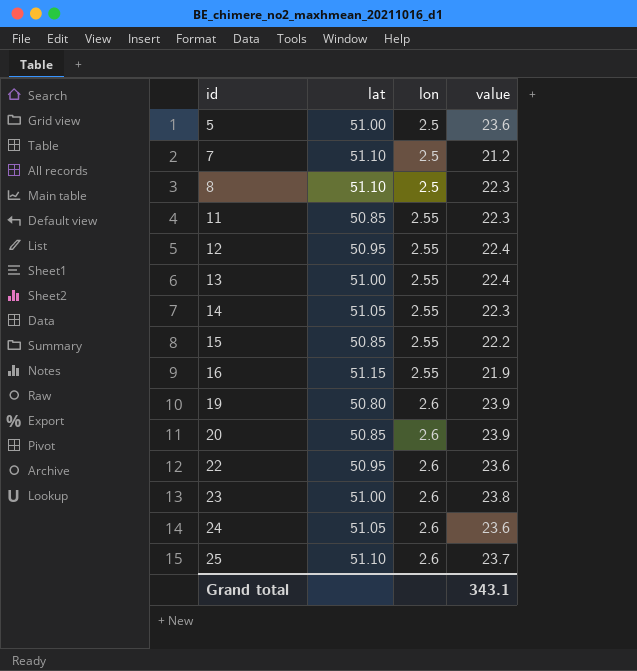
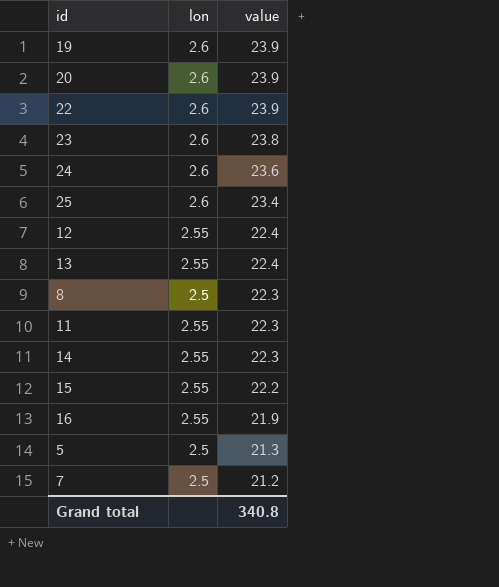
row order: id ascending -> value descending
column lat | position: 2 -> none
22 | value: 23.6 -> 23.9
25 | value: 23.7 -> 23.4
5 | value: 23.6 -> 21.3
Grand total | value: 343.1 -> 340.8

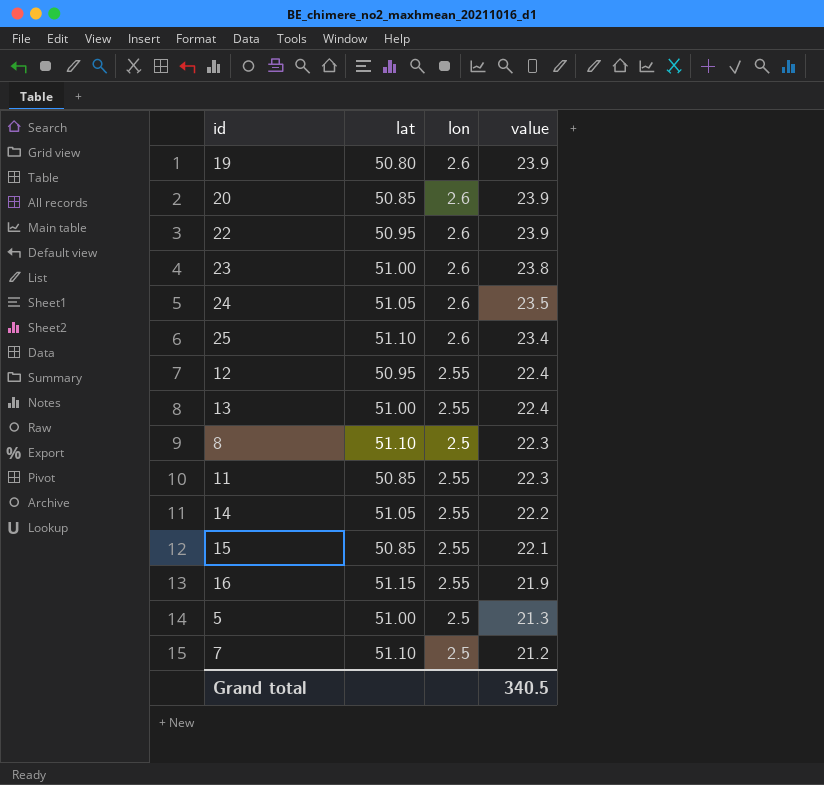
column lat | position: none -> 2
24 | value: 23.6 -> 23.5
14 | value: 22.3 -> 22.2
15 | value: 22.2 -> 22.1
Grand total | value: 340.8 -> 340.5

